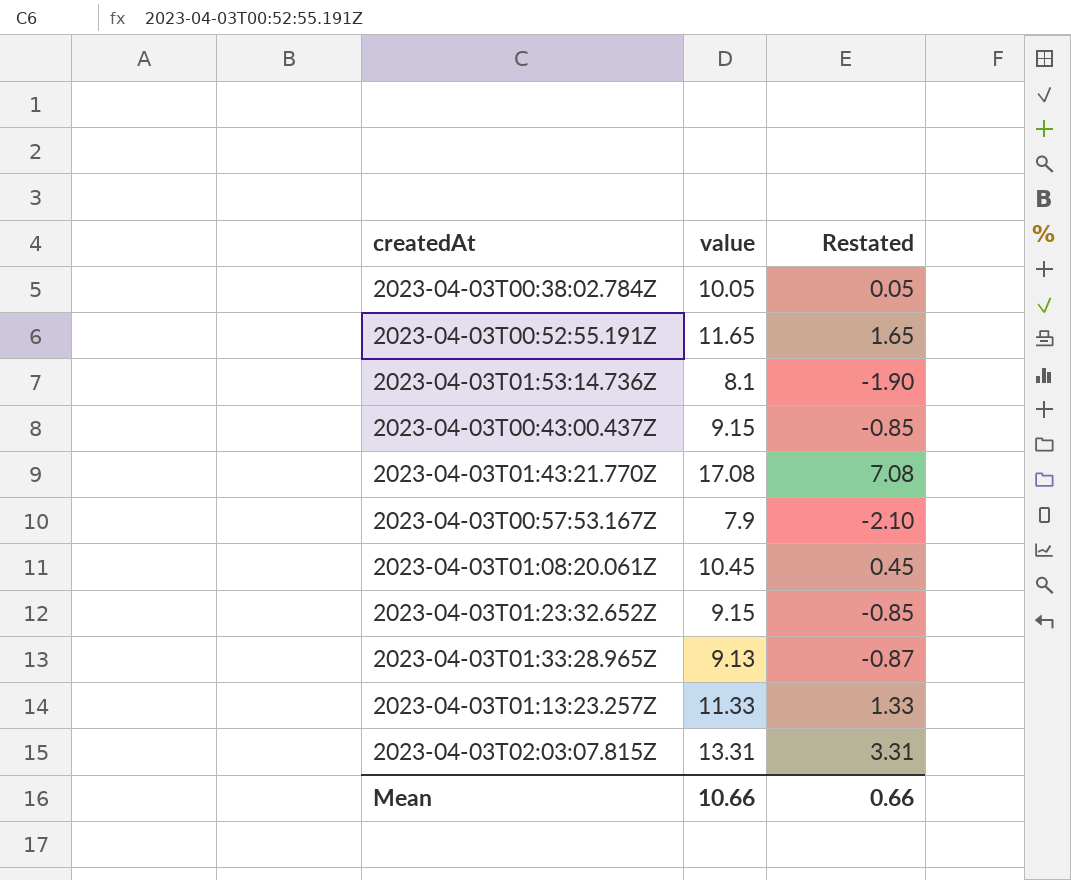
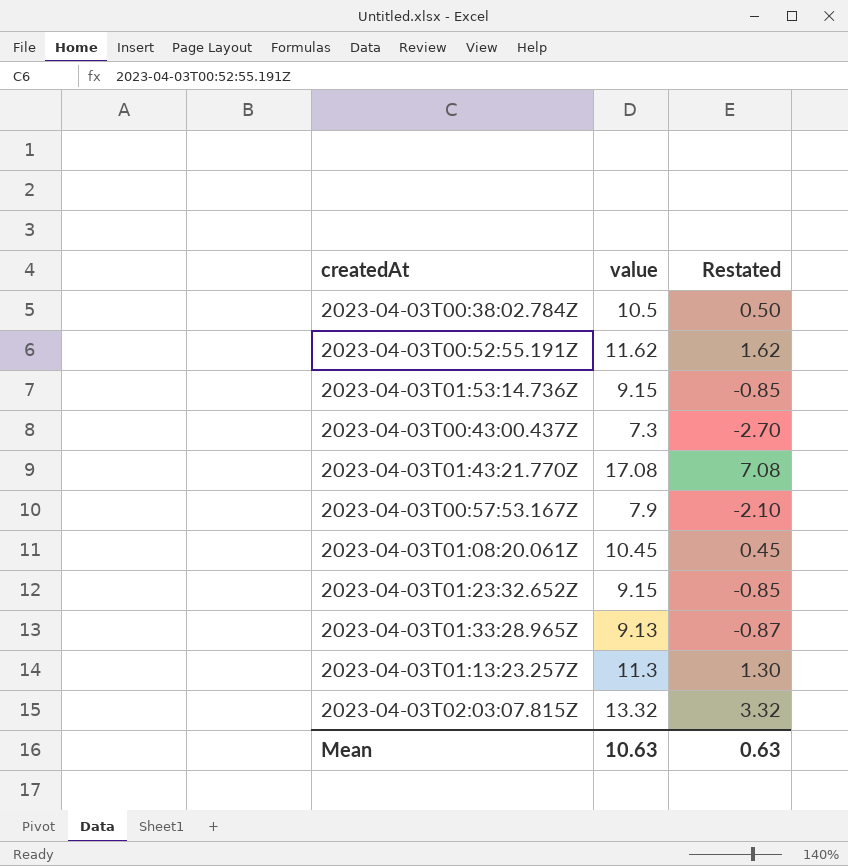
2023-04-03T00:38:02.784Z | value: 10.05 -> 10.5
2023-04-03T00:38:02.784Z | Restated: 0.05 -> 0.50
2023-04-03T00:52:55.191Z | value: 11.65 -> 11.62
2023-04-03T00:52:55.191Z | Restated: 1.65 -> 1.62
2023-04-03T01:53:14.736Z | value: 8.1 -> 9.15
2023-04-03T01:53:14.736Z | Restated: -1.90 -> -0.85
2023-04-03T00:43:00.437Z | value: 9.15 -> 7.3
2023-04-03T00:43:00.437Z | Restated: -0.85 -> -2.70
2023-04-03T01:13:23.257Z | value: 11.33 -> 11.3
2023-04-03T01:13:23.257Z | Restated: 1.33 -> 1.30
2023-04-03T02:03:07.815Z | value: 13.31 -> 13.32
2023-04-03T02:03:07.815Z | Restated: 3.31 -> 3.32
Mean | value: 10.66 -> 10.63
Mean | Restated: 0.66 -> 0.63

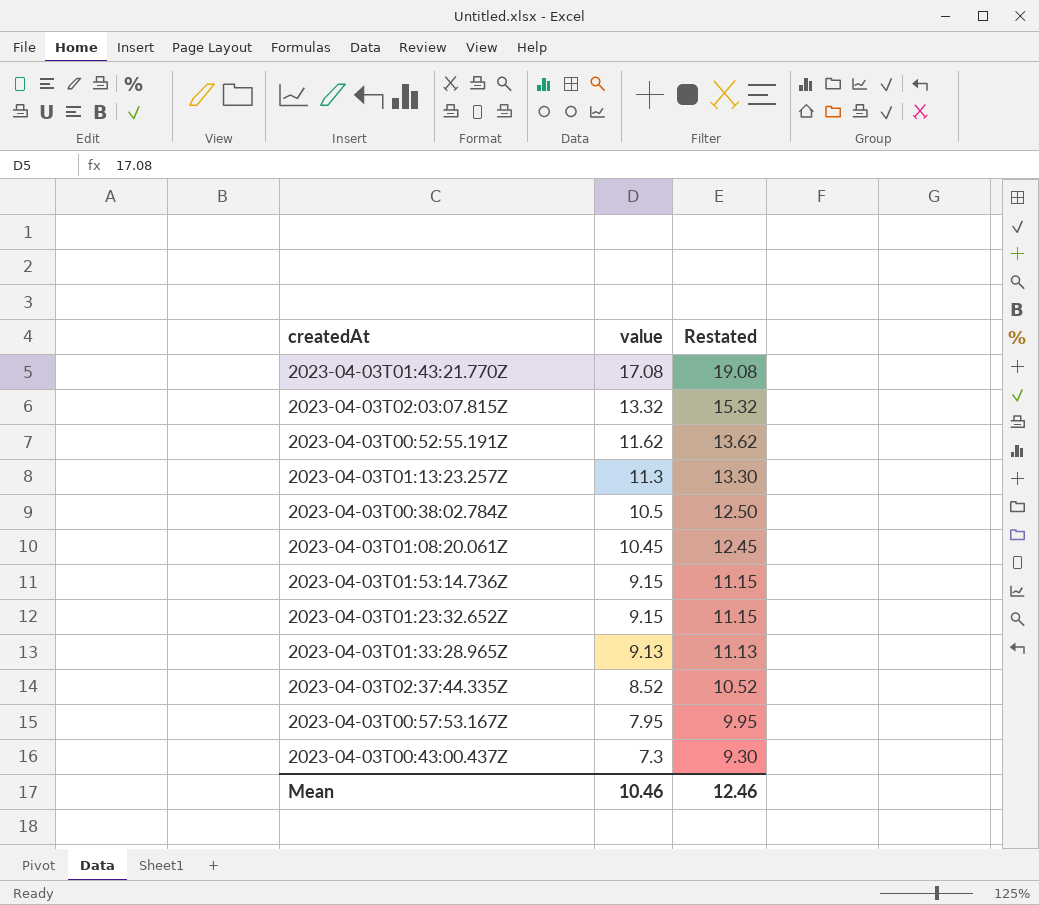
row order: none -> value descending
column Restated | formula: [value] - 10 -> [value] + 2
row 2023-04-03T02:37:44.335Z: none -> 8.52 | 10.52
2023-04-03T00:57:53.167Z | value: 7.9 -> 7.95
Mean | value: 10.63 -> 10.46
Mean | Restated: 0.63 -> 12.46

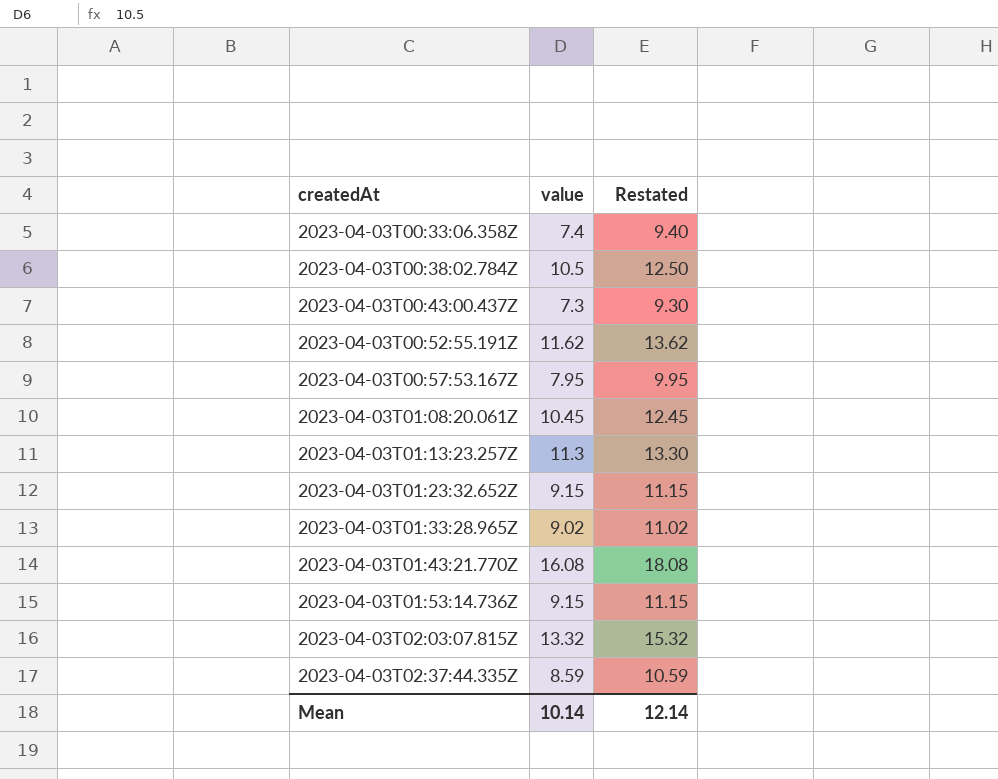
row order: value descending -> createdAt ascending
row 2023-04-03T00:33:06.358Z: none -> 7.4 | 9.40
2023-04-03T01:33:28.965Z | value: 9.13 -> 9.02
2023-04-03T01:33:28.965Z | Restated: 11.13 -> 11.02
2023-04-03T01:43:21.770Z | value: 17.08 -> 16.08
2023-04-03T01:43:21.770Z | Restated: 19.08 -> 18.08
2023-04-03T02:37:44.335Z | value: 8.52 -> 8.59
2023-04-03T02:37:44.335Z | Restated: 10.52 -> 10.59
Mean | value: 10.46 -> 10.14
Mean | Restated: 12.46 -> 12.14

